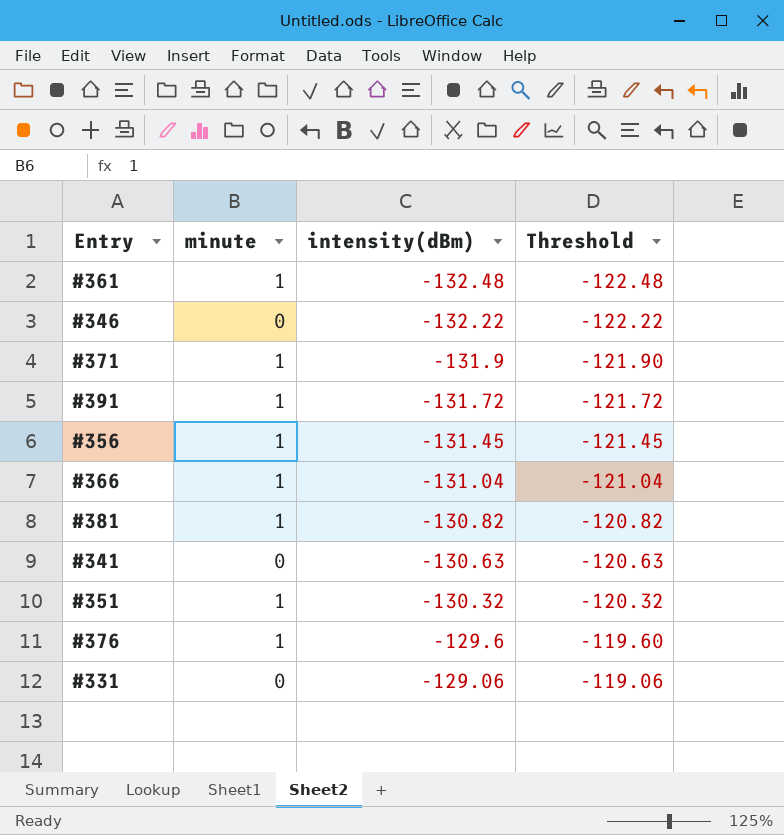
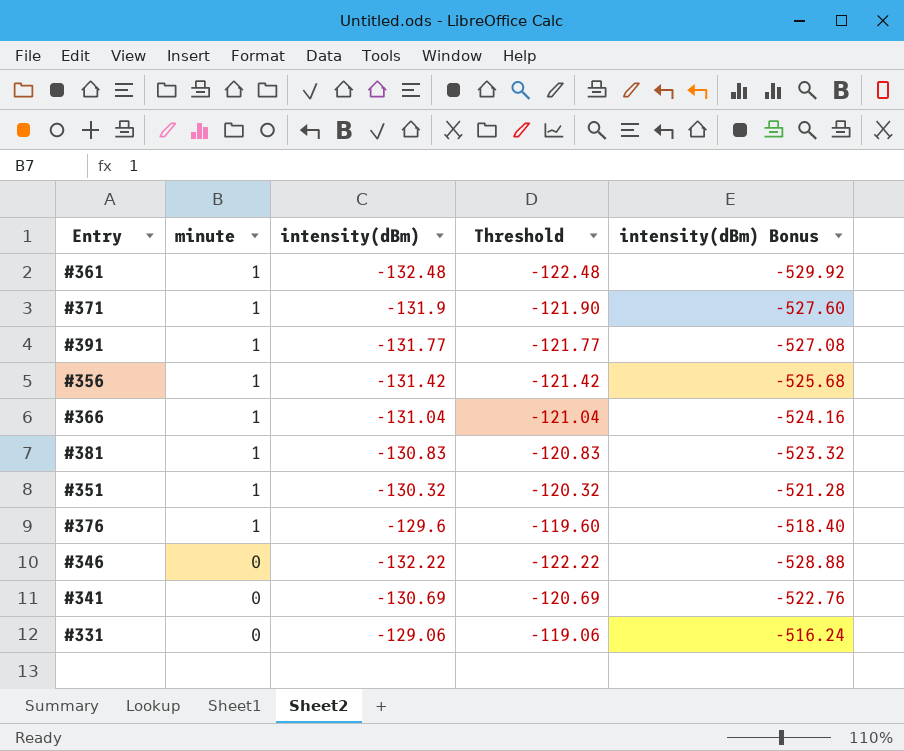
row order: intensity(dBm) ascending -> minute descending
column intensity(dBm) Bonus | formula: none -> [intensity(dBm)] * 4
#391 | intensity(dBm): -131.72 -> -131.77
#391 | Threshold: -121.72 -> -121.77
#356 | intensity(dBm): -131.45 -> -131.42
#356 | Threshold: -121.45 -> -121.42
#381 | intensity(dBm): -130.82 -> -130.83
#381 | Threshold: -120.82 -> -120.83
#341 | intensity(dBm): -130.63 -> -130.69
#341 | Threshold: -120.63 -> -120.69

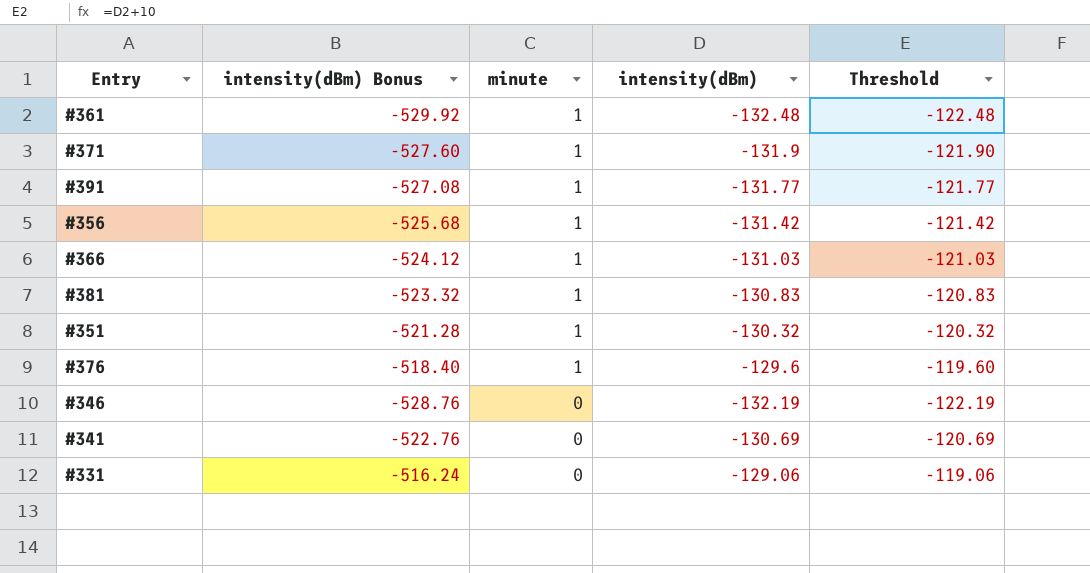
column intensity(dBm) Bonus | position: 5 -> 2
#366 | intensity(dBm) Bonus: -524.16 -> -524.12
#366 | intensity(dBm): -131.04 -> -131.03
#366 | Threshold: -121.04 -> -121.03
#346 | intensity(dBm) Bonus: -528.88 -> -528.76
#346 | intensity(dBm): -132.22 -> -132.19
#346 | Threshold: -122.22 -> -122.19

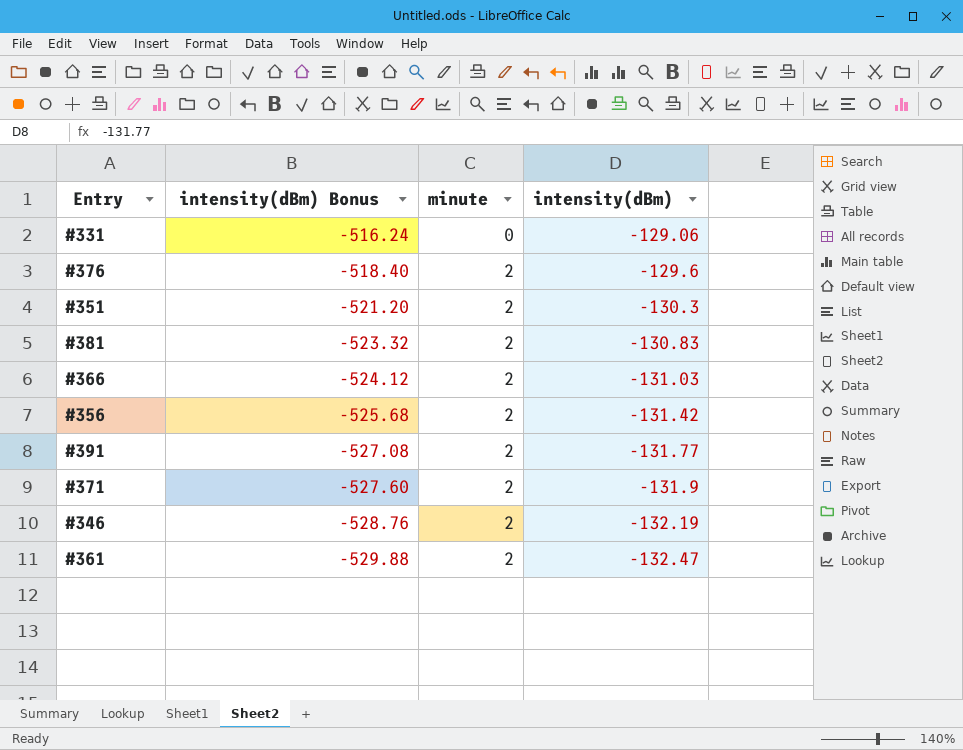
row order: minute descending -> intensity(dBm) Bonus descending
column Threshold | formula: [intensity(dBm)] + 10 -> none
row #341: -522.76 | 0 | -130.69 | -120.69 -> none
#376 | minute: 1 -> 2
#351 | intensity(dBm) Bonus: -521.28 -> -521.20
#351 | minute: 1 -> 2
#351 | intensity(dBm): -130.32 -> -130.3
#381 | minute: 1 -> 2
#366 | minute: 1 -> 2
#356 | minute: 1 -> 2
#391 | minute: 1 -> 2
#371 | minute: 1 -> 2
#346 | minute: 0 -> 2
#361 | intensity(dBm) Bonus: -529.92 -> -529.88
#361 | minute: 1 -> 2
#361 | intensity(dBm): -132.48 -> -132.47

